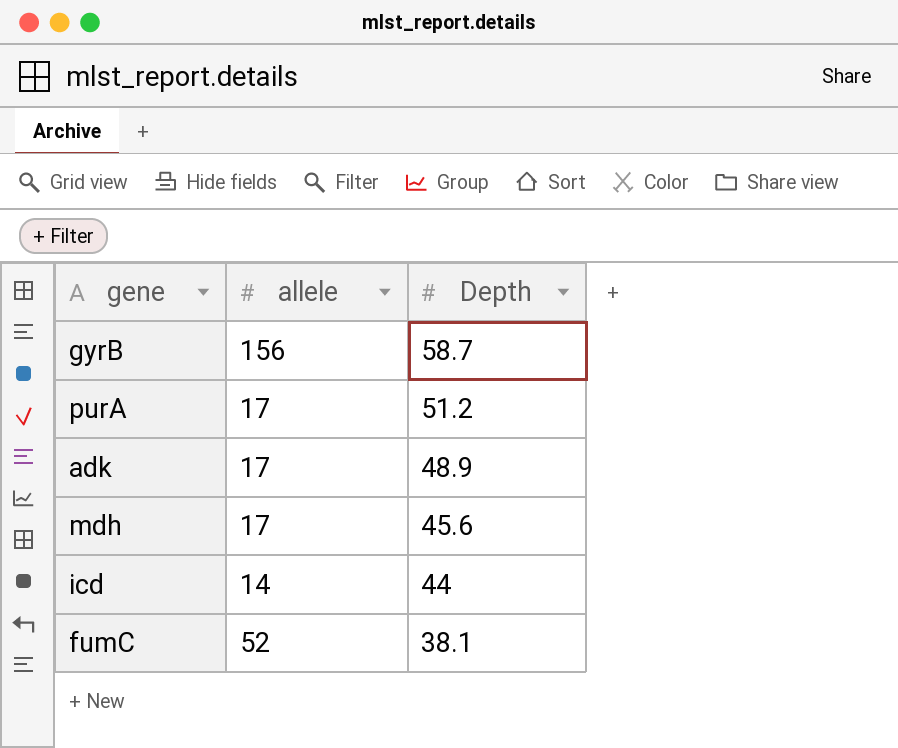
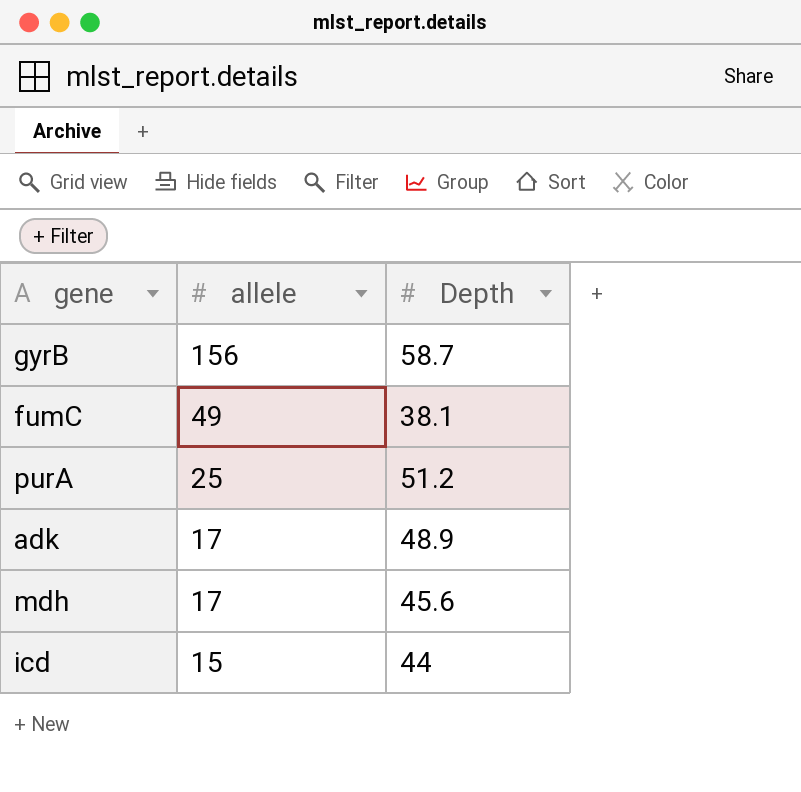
row order: Depth descending -> allele descending
fumC | allele: 52 -> 49
purA | allele: 17 -> 25
icd | allele: 14 -> 15

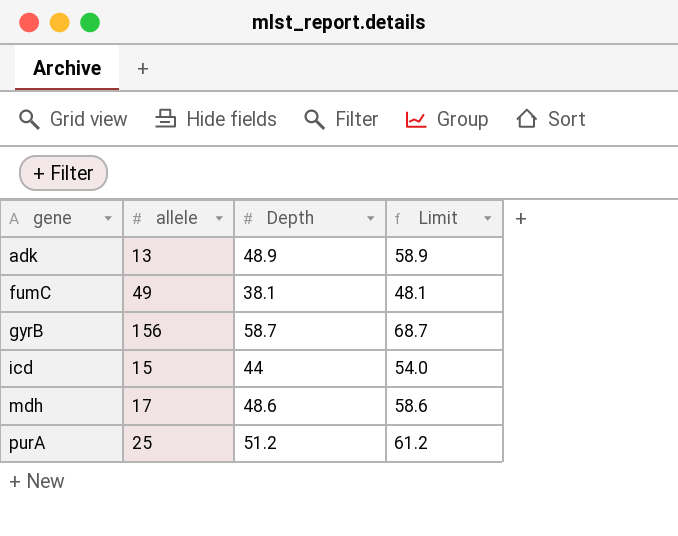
row order: allele descending -> gene ascending
column Limit | formula: none -> [Depth] + 10
adk | allele: 17 -> 13
mdh | Depth: 45.6 -> 48.6

